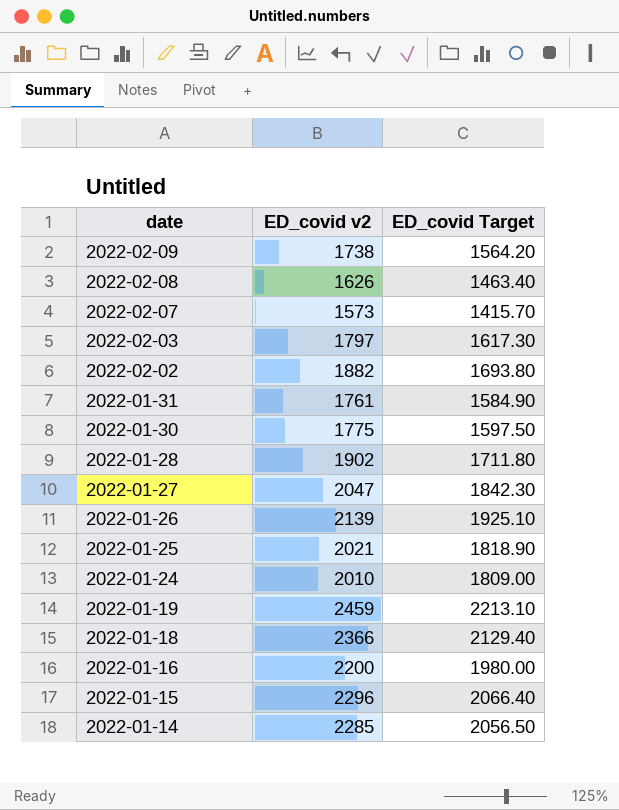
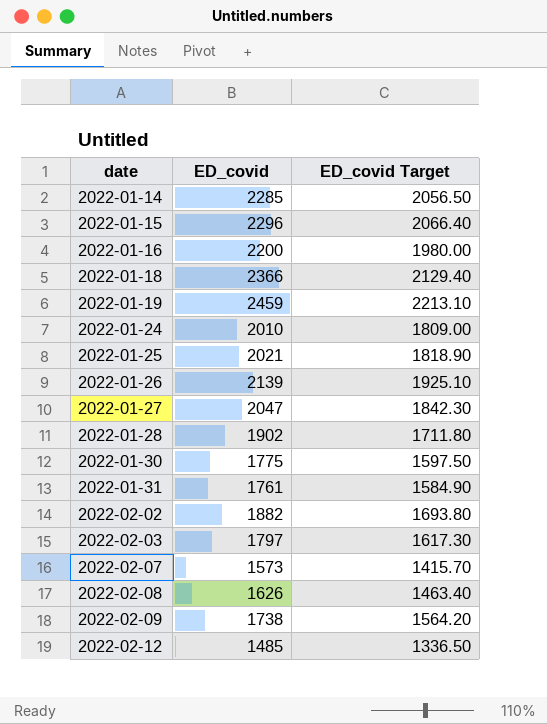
row order: date descending -> date ascending
column name: ED_covid v2 -> ED_covid
row 2022-02-12: none -> 1485 | 1336.50

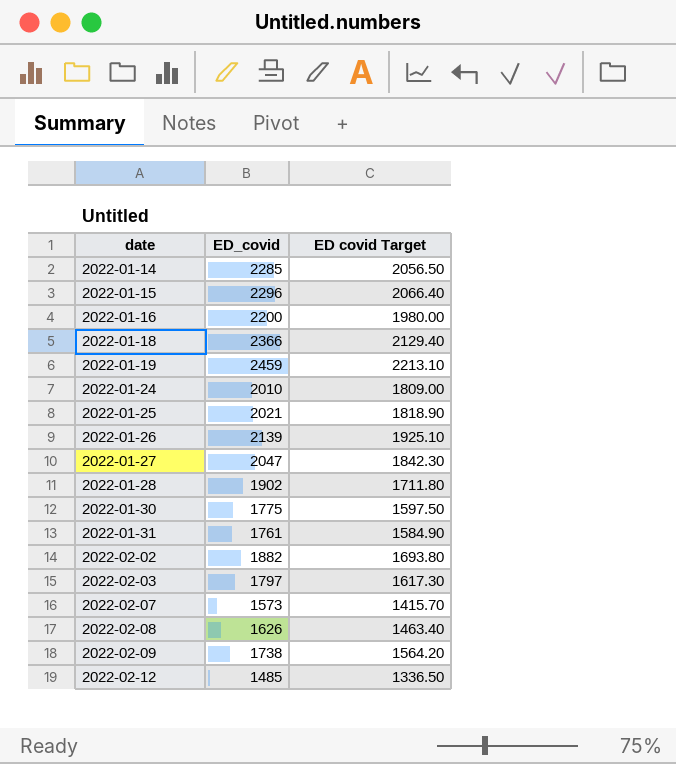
column name: ED_covid Target -> ED covid Target

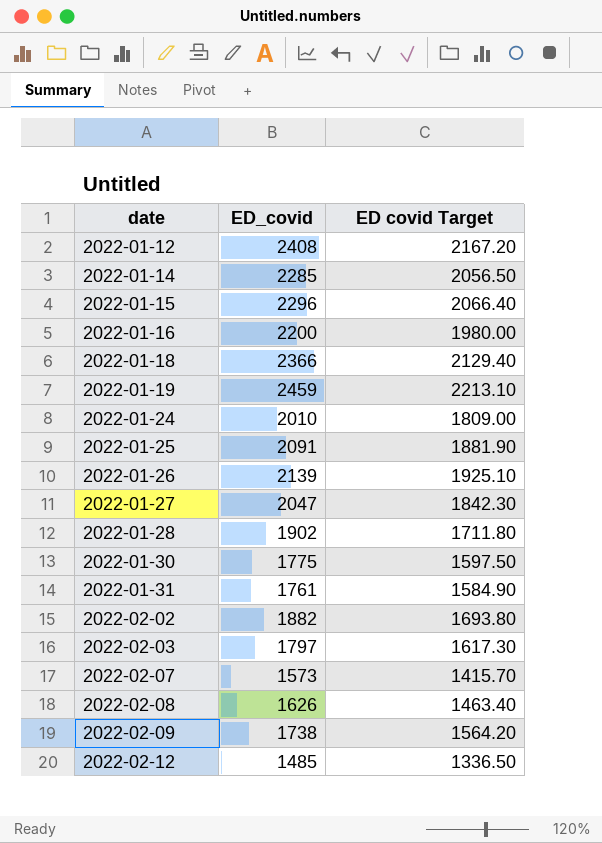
row 2022-01-12: none -> 2408 | 2167.20
2022-01-25 | ED_covid: 2021 -> 2091
2022-01-25 | ED covid Target: 1818.90 -> 1881.90

